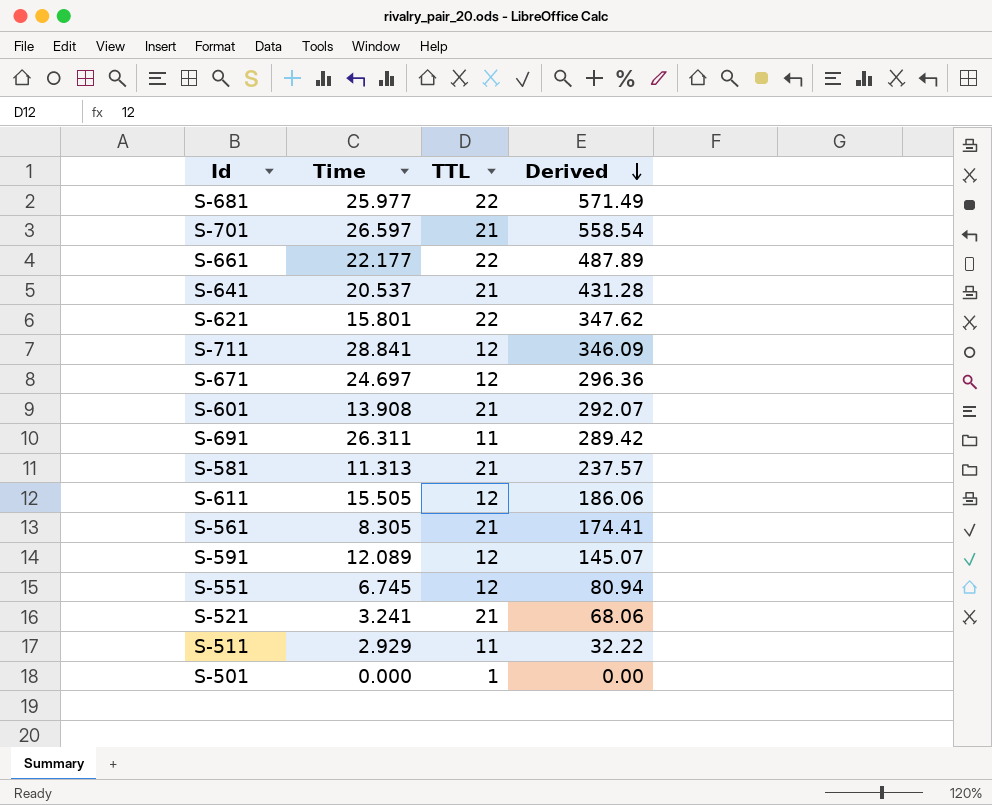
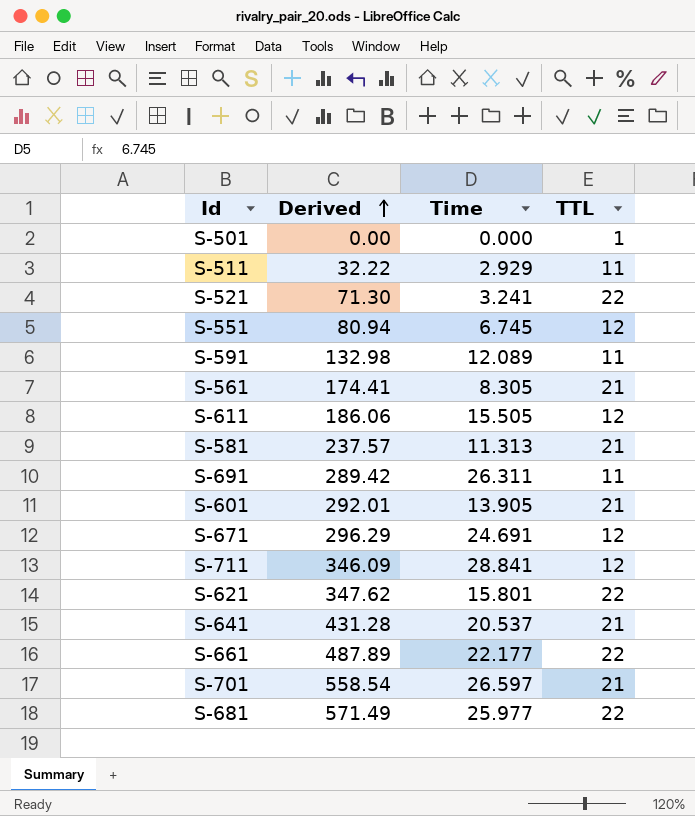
row order: Derived descending -> Derived ascending
column Derived | position: 4 -> 2
S-521 | Derived: 68.06 -> 71.30
S-521 | TTL: 21 -> 22
S-591 | Derived: 145.07 -> 132.98
S-591 | TTL: 12 -> 11
S-601 | Derived: 292.07 -> 292.01
S-601 | Time: 13.908 -> 13.905
S-671 | Derived: 296.36 -> 296.29
S-671 | Time: 24.697 -> 24.691

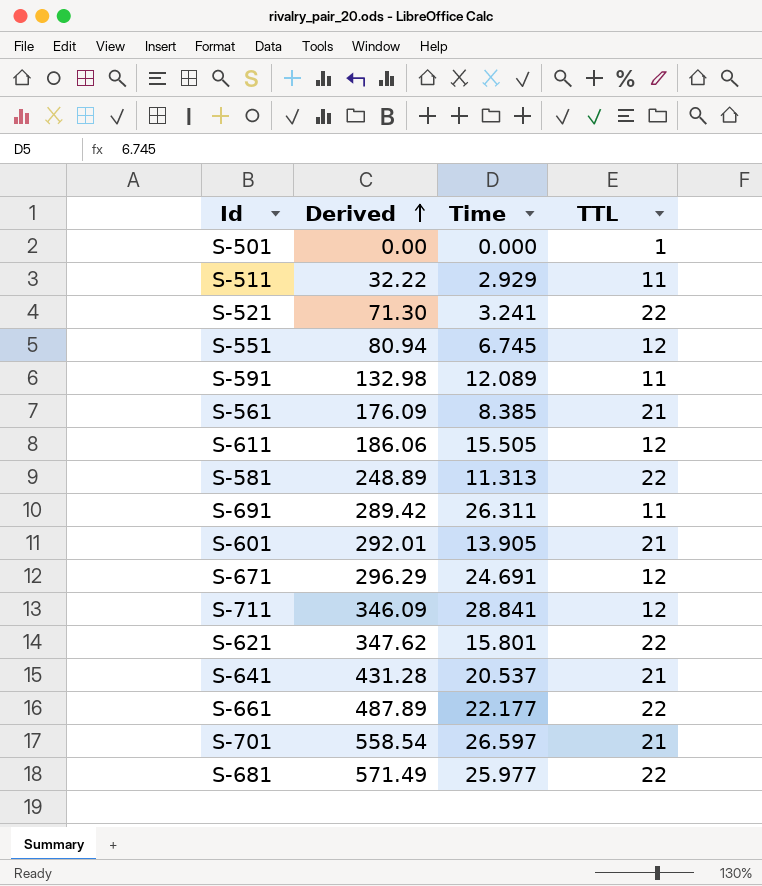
S-561 | Derived: 174.41 -> 176.09
S-561 | Time: 8.305 -> 8.385
S-581 | Derived: 237.57 -> 248.89
S-581 | TTL: 21 -> 22

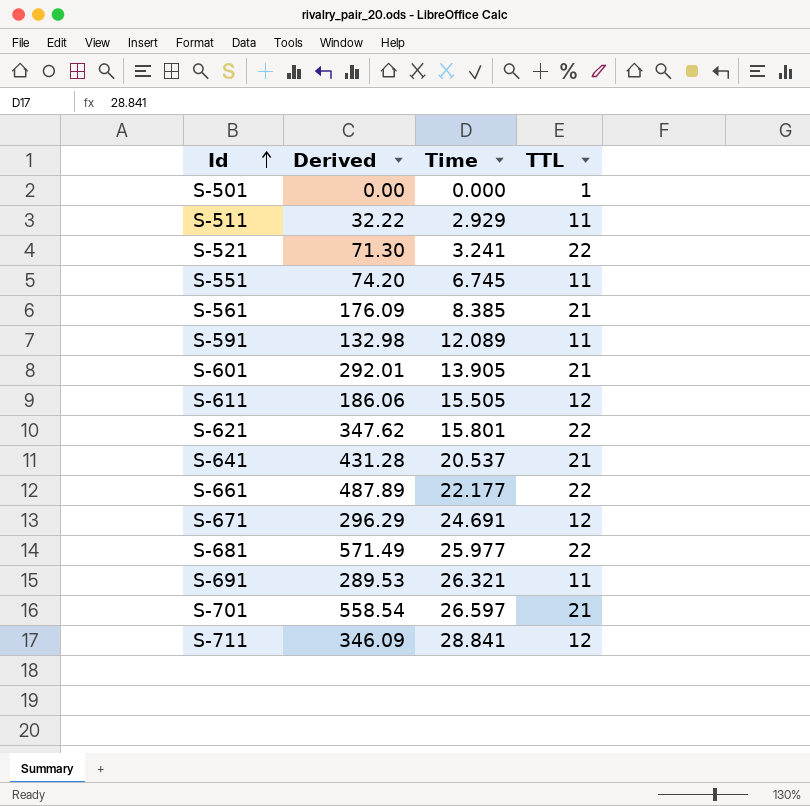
row order: Derived ascending -> Id ascending
row S-581: 248.89 | 11.313 | 22 -> none
S-551 | Derived: 80.94 -> 74.20
S-551 | TTL: 12 -> 11
S-691 | Derived: 289.42 -> 289.53
S-691 | Time: 26.311 -> 26.321

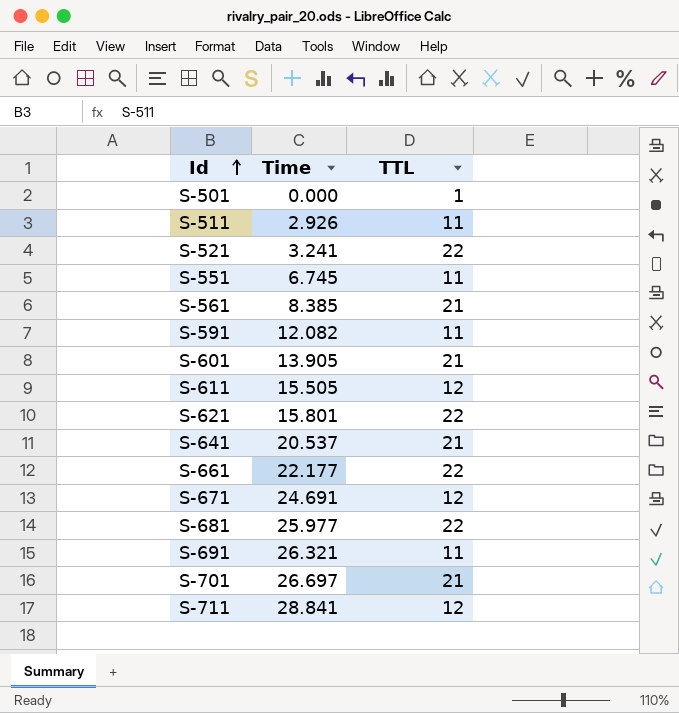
column Derived | formula: [Time] * [TTL] -> none
S-511 | Time: 2.929 -> 2.926
S-591 | Time: 12.089 -> 12.082
S-701 | Time: 26.597 -> 26.697

